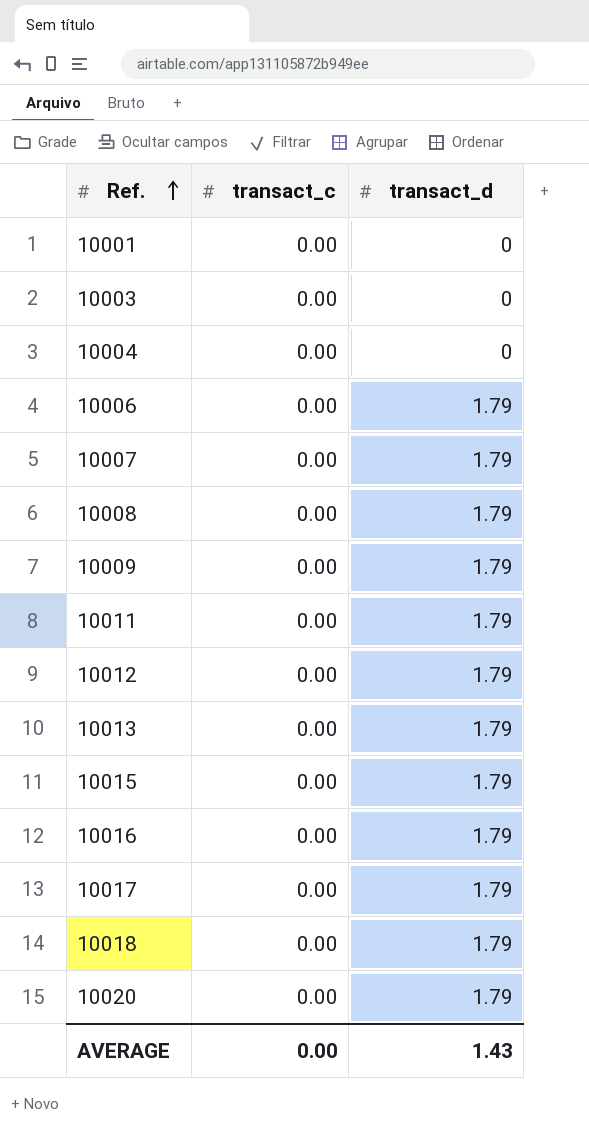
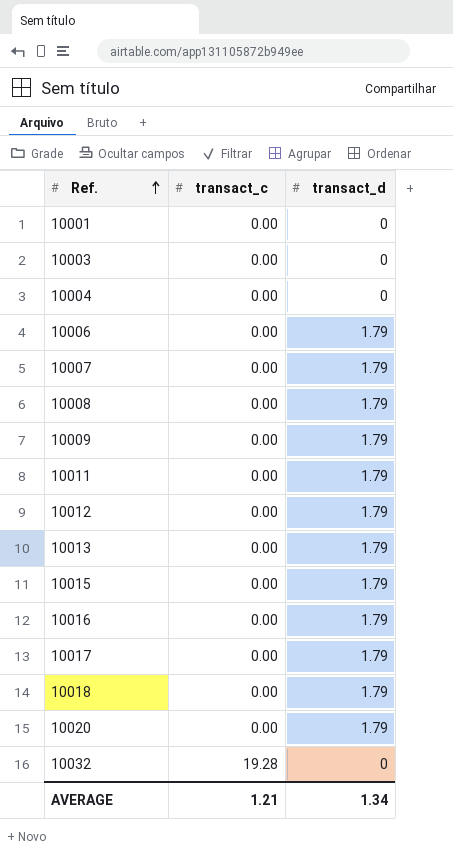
row 10032: none -> 19.28 | 0
AVERAGE | transact_c: 0.00 -> 1.21
AVERAGE | transact_d: 1.43 -> 1.34

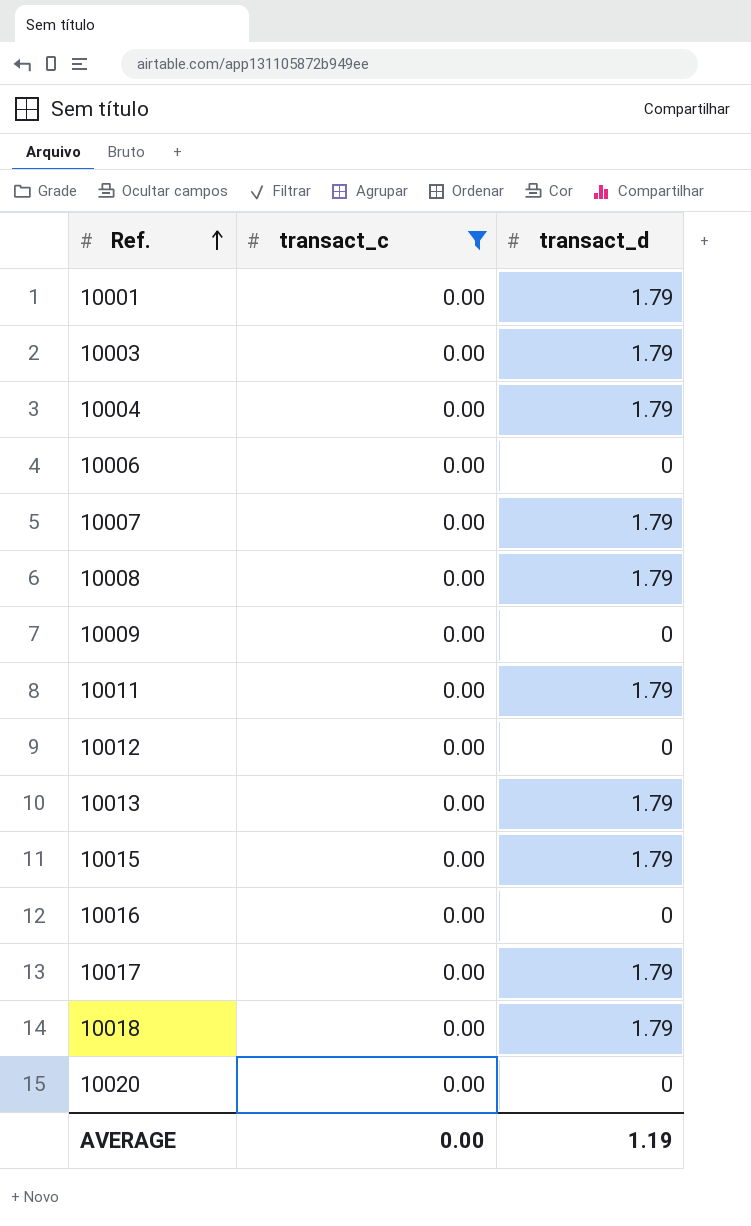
filter: none -> transact_c = 0.00
10001 | transact_d: 0 -> 1.79
10003 | transact_d: 0 -> 1.79
10004 | transact_d: 0 -> 1.79
10006 | transact_d: 1.79 -> 0
10009 | transact_d: 1.79 -> 0
10012 | transact_d: 1.79 -> 0
10016 | transact_d: 1.79 -> 0
10020 | transact_d: 1.79 -> 0
AVERAGE | transact_c: 1.21 -> 0.00
AVERAGE | transact_d: 1.34 -> 1.19

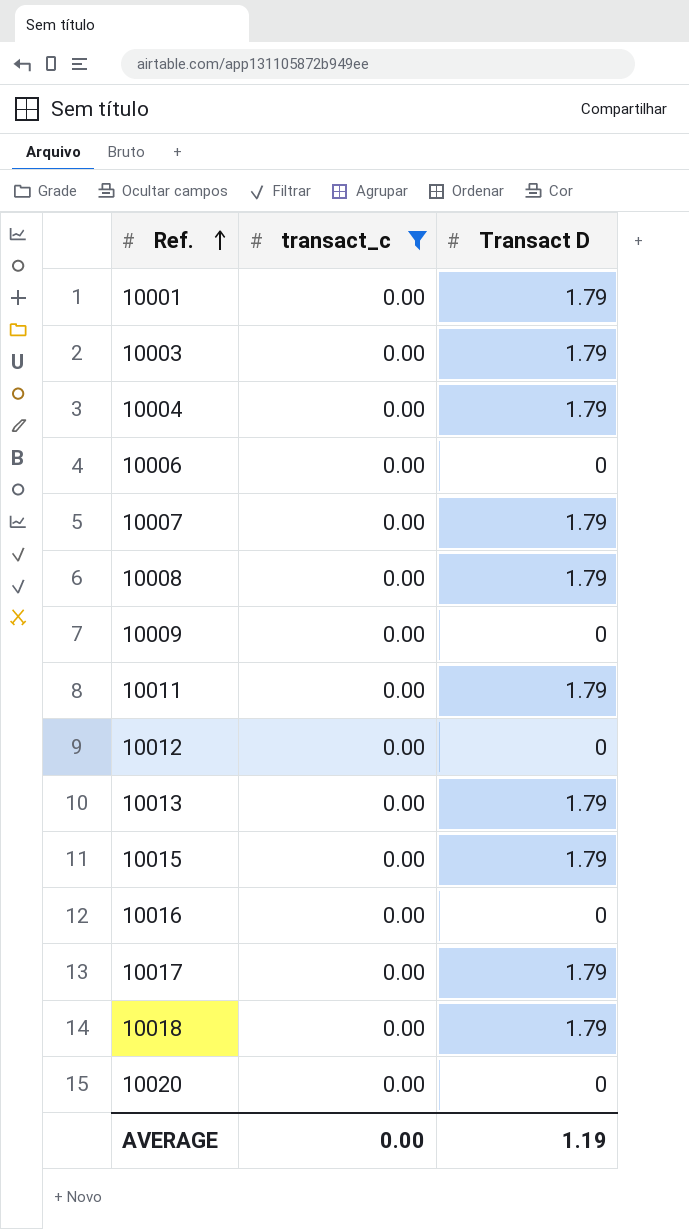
column name: transact_d -> Transact D

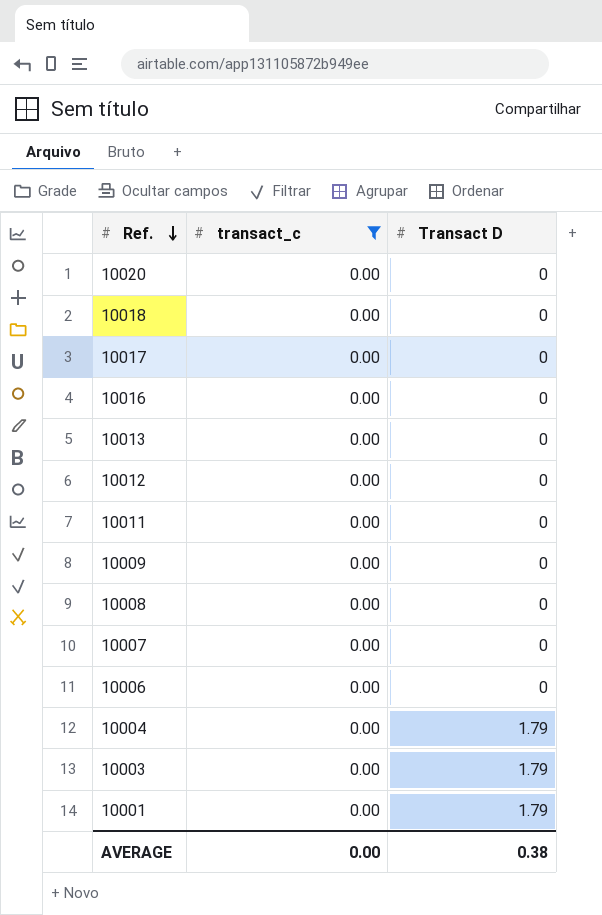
row order: Ref. ascending -> Ref. descending
row 10015: 0.00 | 1.79 -> none
10018 | Transact D: 1.79 -> 0
10017 | Transact D: 1.79 -> 0
10013 | Transact D: 1.79 -> 0
10011 | Transact D: 1.79 -> 0
10008 | Transact D: 1.79 -> 0
10007 | Transact D: 1.79 -> 0
AVERAGE | Transact D: 1.19 -> 0.38

